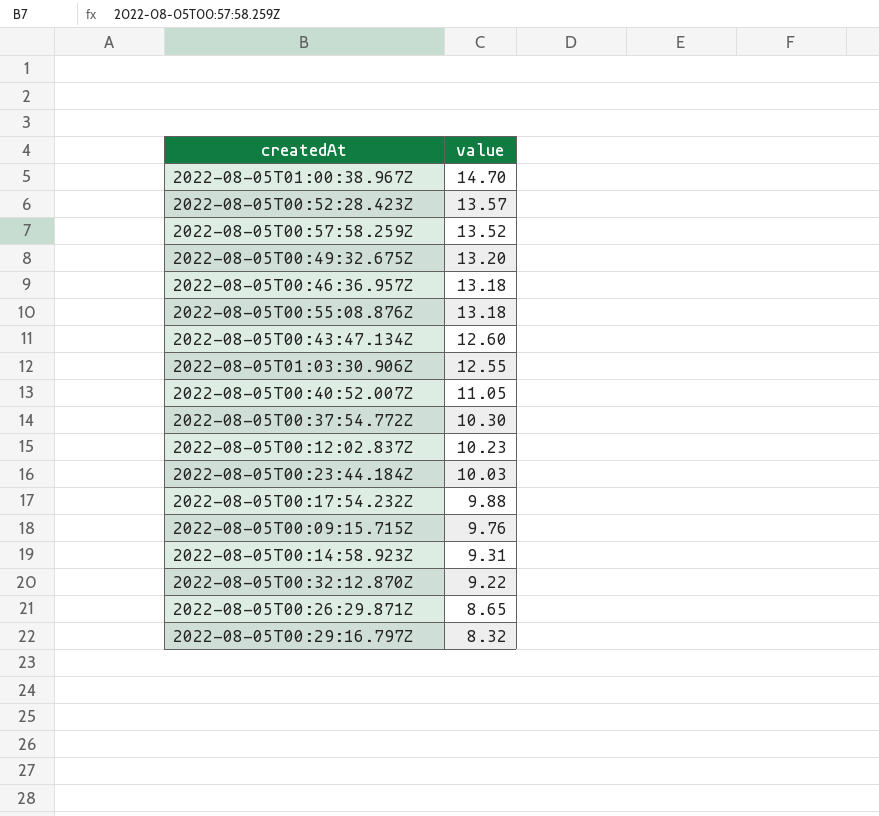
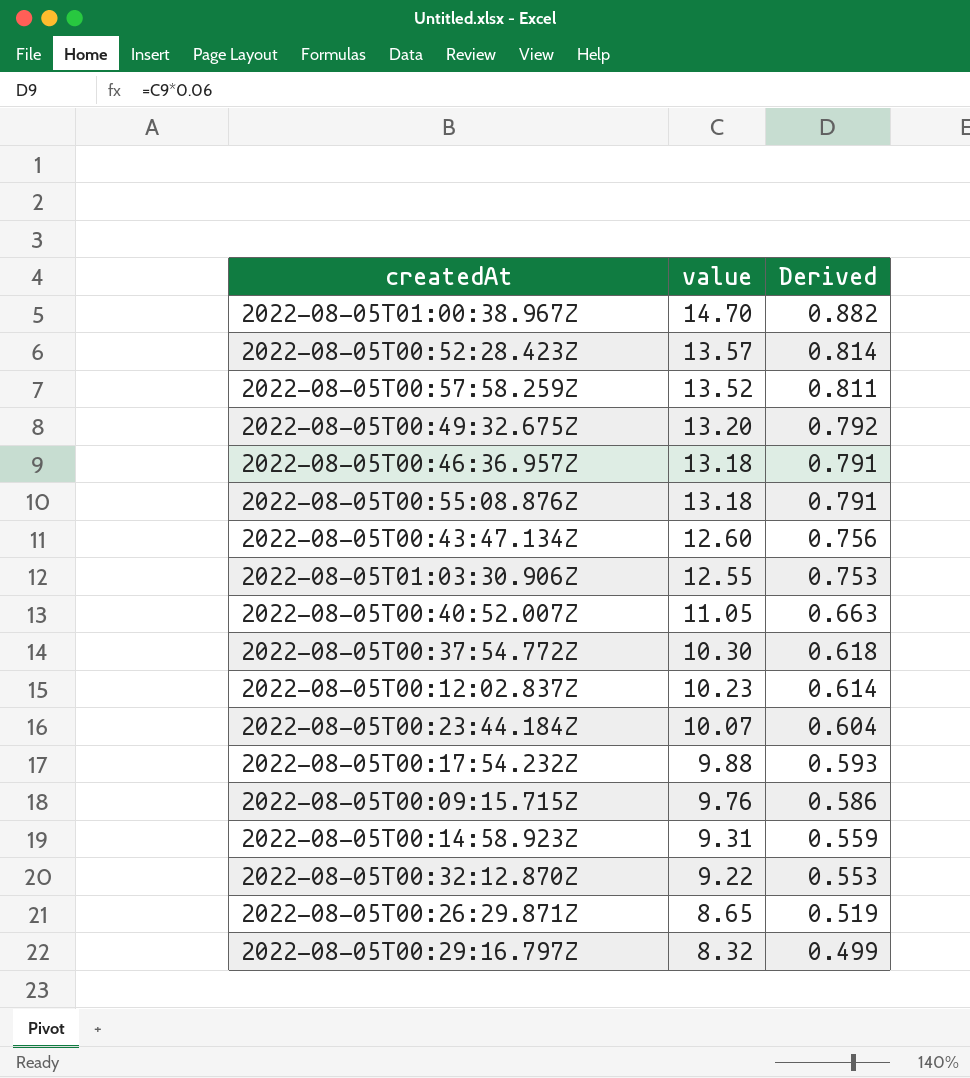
column Derived | formula: none -> [value] * 0.06
2022-08-05T00:23:44.184Z | value: 10.03 -> 10.07

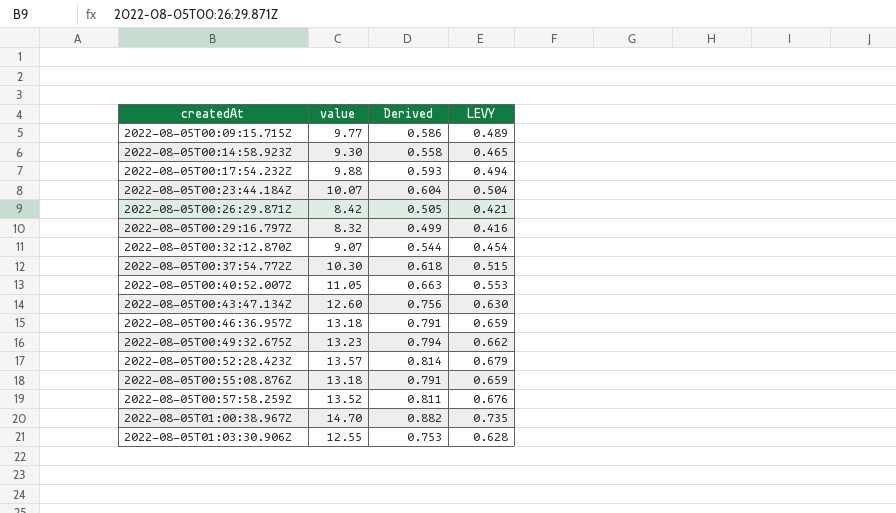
row order: value descending -> createdAt ascending
column LEVY | formula: none -> [value] * 0.05
row 2022-08-05T00:12:02.837Z: 10.23 | 0.614 -> none
2022-08-05T00:09:15.715Z | value: 9.76 -> 9.77
2022-08-05T00:14:58.923Z | value: 9.31 -> 9.30
2022-08-05T00:14:58.923Z | Derived: 0.559 -> 0.558
2022-08-05T00:26:29.871Z | value: 8.65 -> 8.42
2022-08-05T00:26:29.871Z | Derived: 0.519 -> 0.505
2022-08-05T00:32:12.870Z | value: 9.22 -> 9.07
2022-08-05T00:32:12.870Z | Derived: 0.553 -> 0.544
2022-08-05T00:49:32.675Z | value: 13.20 -> 13.23
2022-08-05T00:49:32.675Z | Derived: 0.792 -> 0.794

